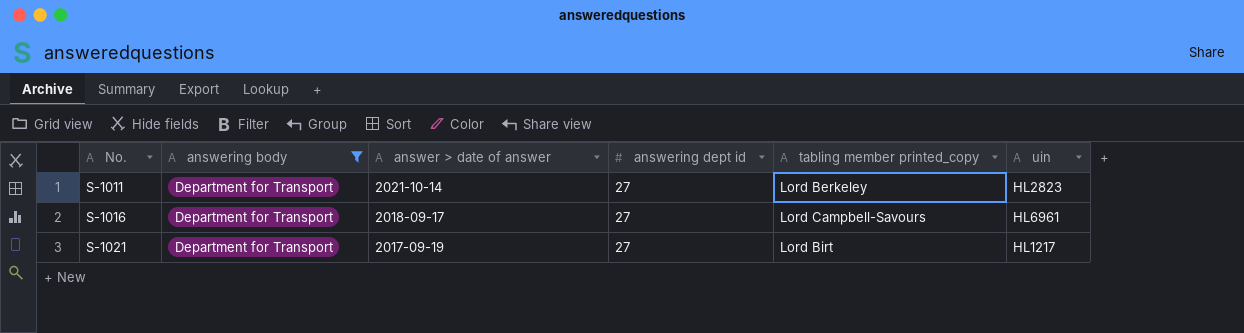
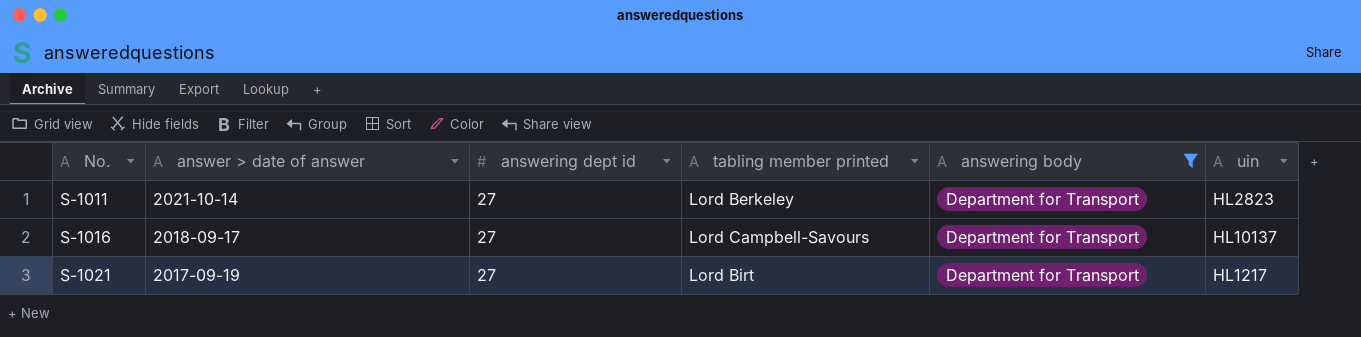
column name: tabling member printed_copy -> tabling member printed
column answering body | position: 2 -> 5
S-1016 | uin: HL6961 -> HL10137

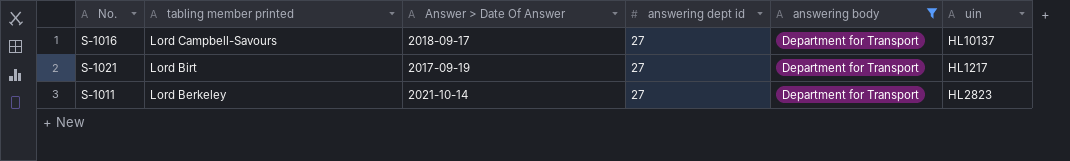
row order: No. ascending -> tabling member printed descending
column tabling member printed | position: 4 -> 2
column name: answer > date of answer -> Answer > Date Of Answer

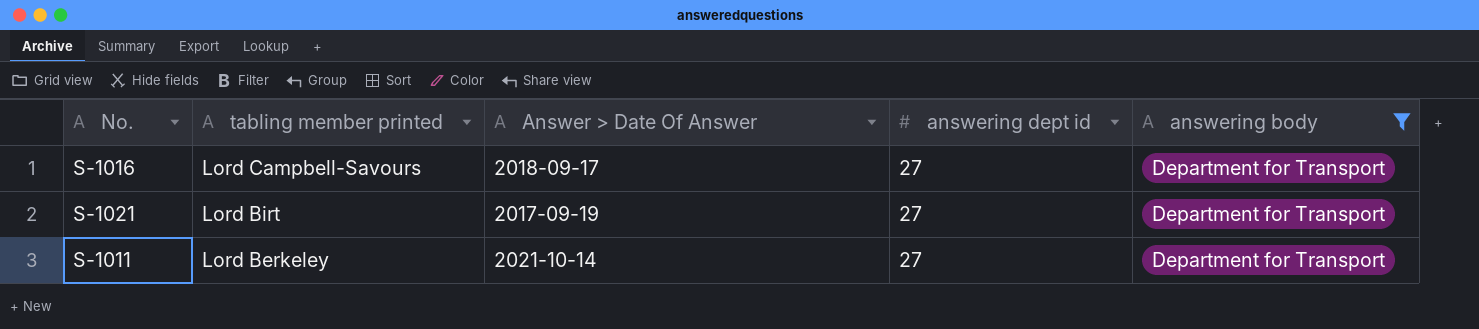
column uin | position: 6 -> none

